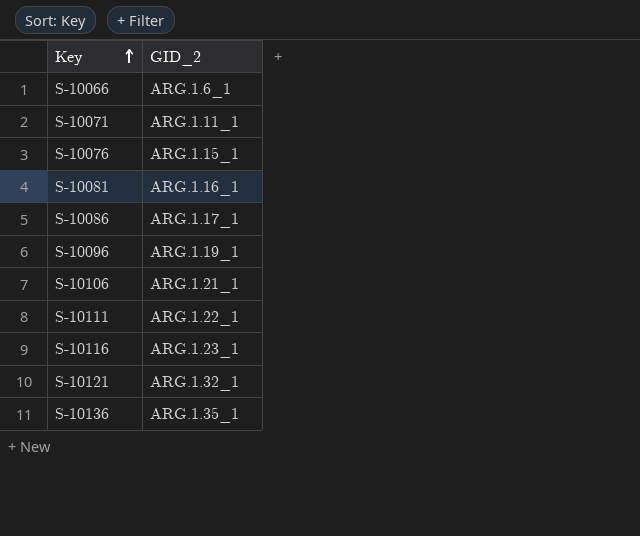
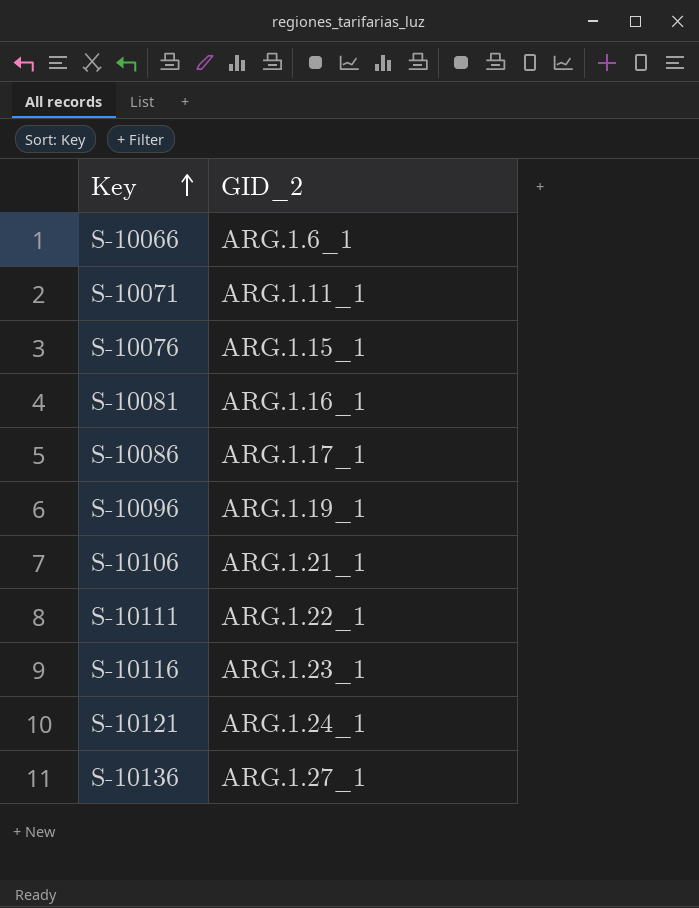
S-10121 | GID_2: ARG.1.32_1 -> ARG.1.24_1
S-10136 | GID_2: ARG.1.35_1 -> ARG.1.27_1

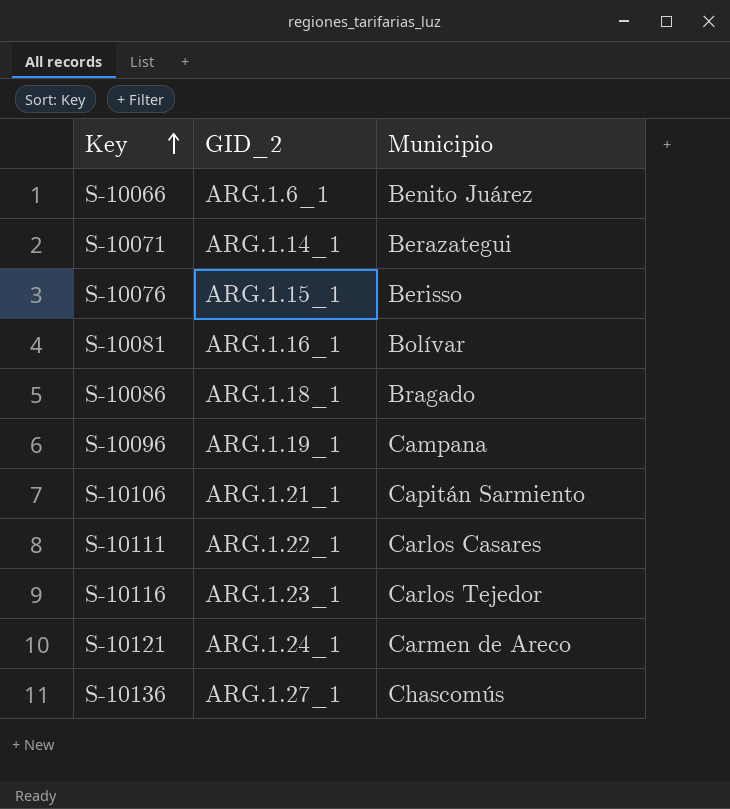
column Municipio | position: none -> 3
S-10071 | GID_2: ARG.1.11_1 -> ARG.1.14_1
S-10086 | GID_2: ARG.1.17_1 -> ARG.1.18_1

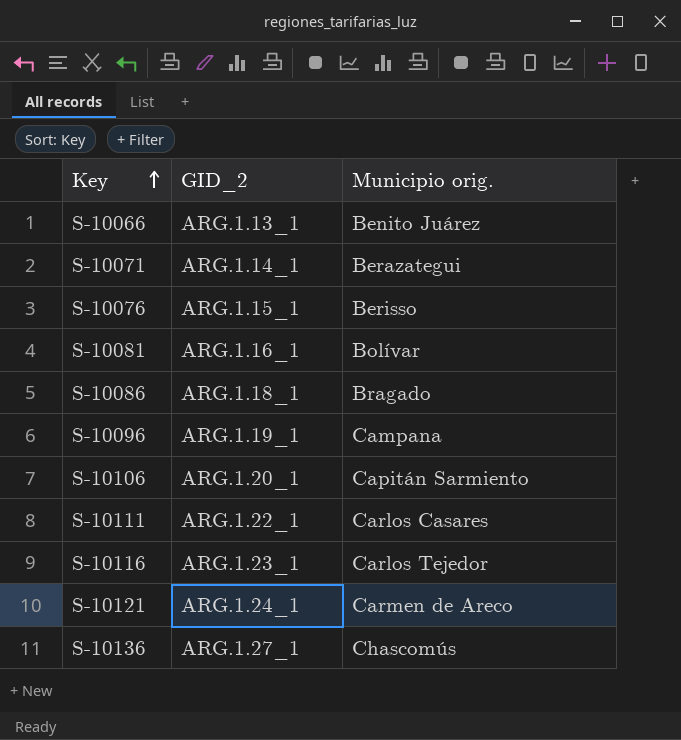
column name: Municipio -> Municipio orig.
S-10066 | GID_2: ARG.1.6_1 -> ARG.1.13_1
S-10106 | GID_2: ARG.1.21_1 -> ARG.1.20_1

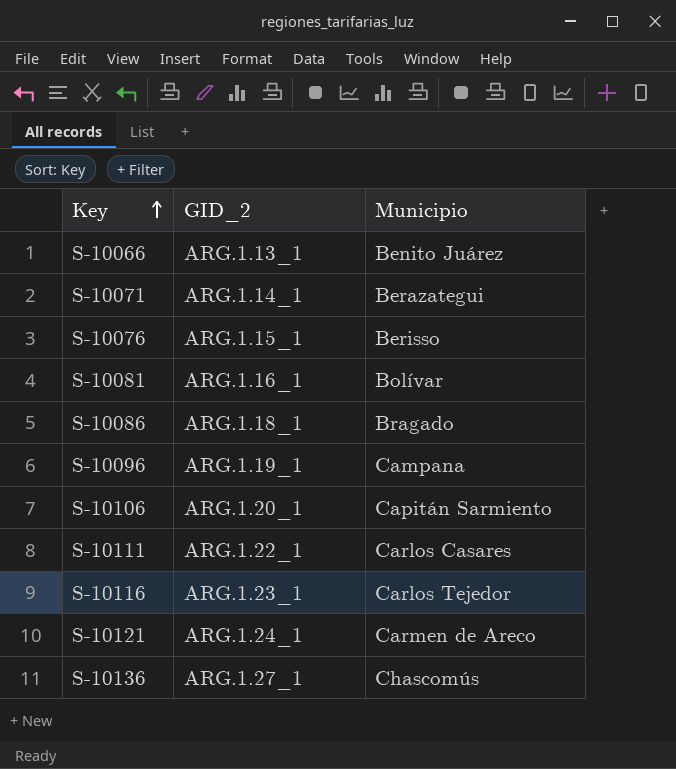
column name: Municipio orig. -> Municipio

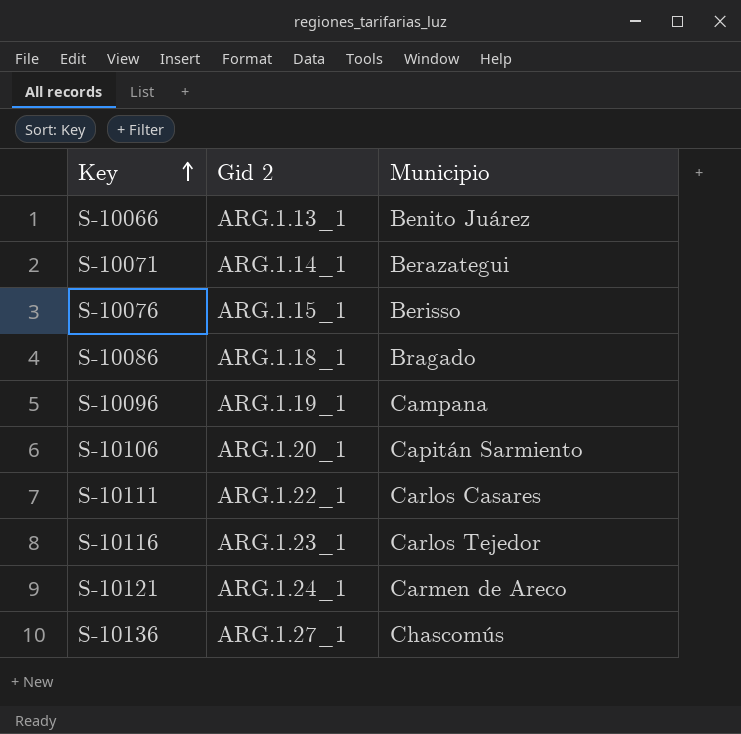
column name: GID_2 -> Gid 2
row S-10081: ARG.1.16_1 | Bolívar -> none

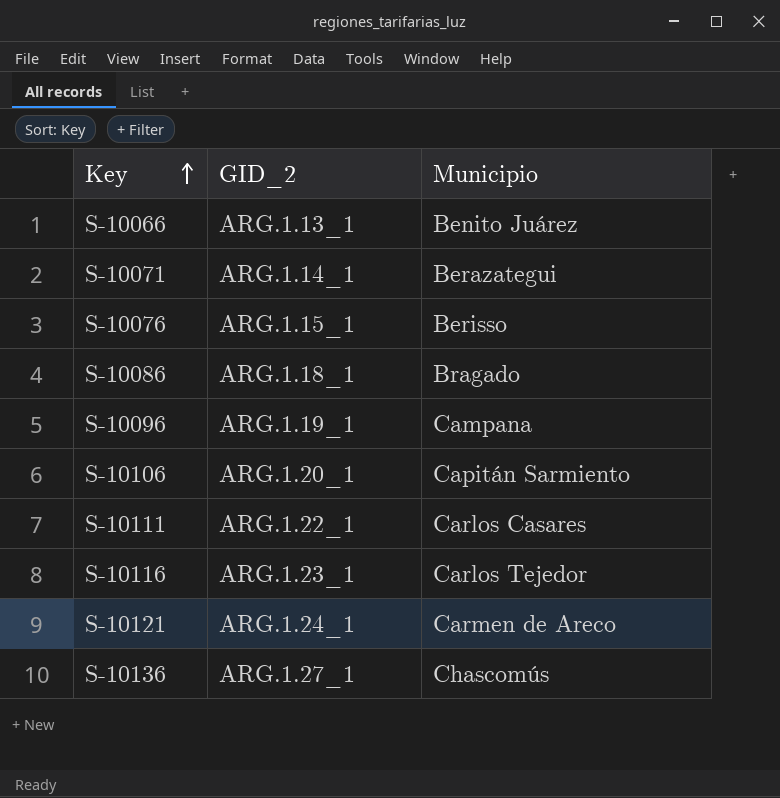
column name: Gid 2 -> GID_2

